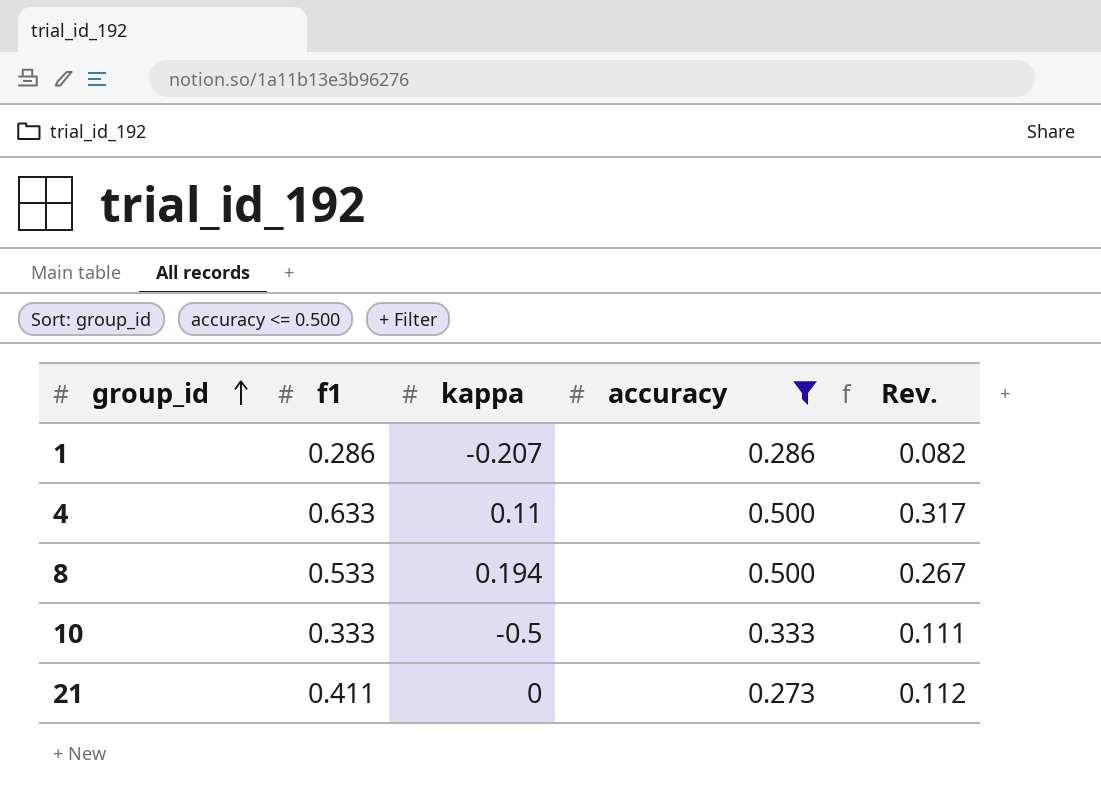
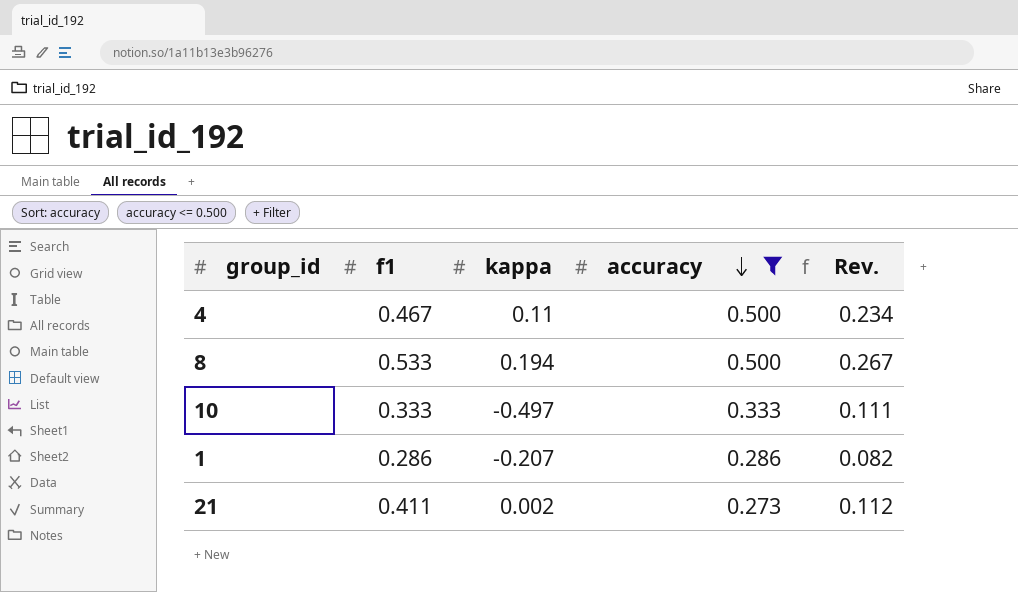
row order: group_id ascending -> accuracy descending
4 | f1: 0.633 -> 0.467
4 | Rev.: 0.317 -> 0.234
10 | kappa: -0.5 -> -0.497
21 | kappa: 0 -> 0.002

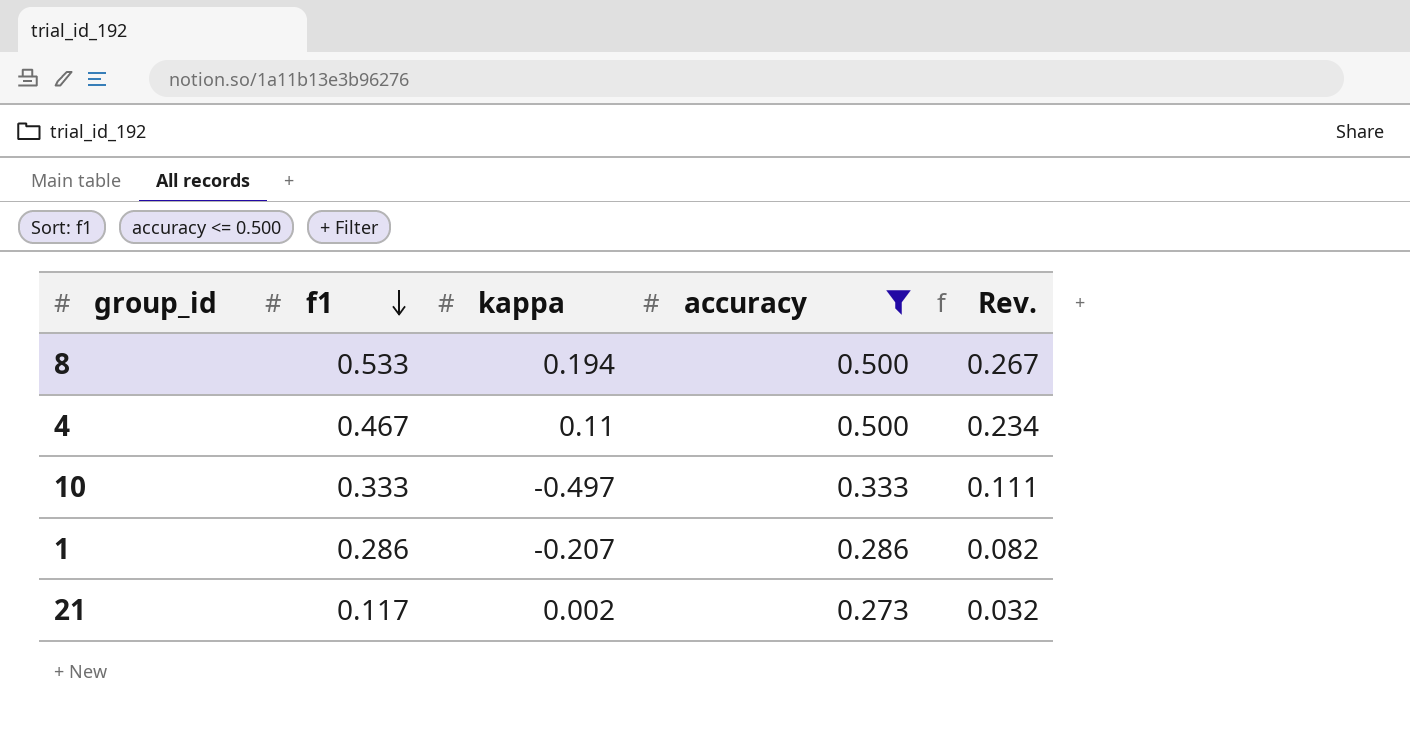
row order: accuracy descending -> f1 descending
21 | f1: 0.411 -> 0.117
21 | Rev.: 0.112 -> 0.032

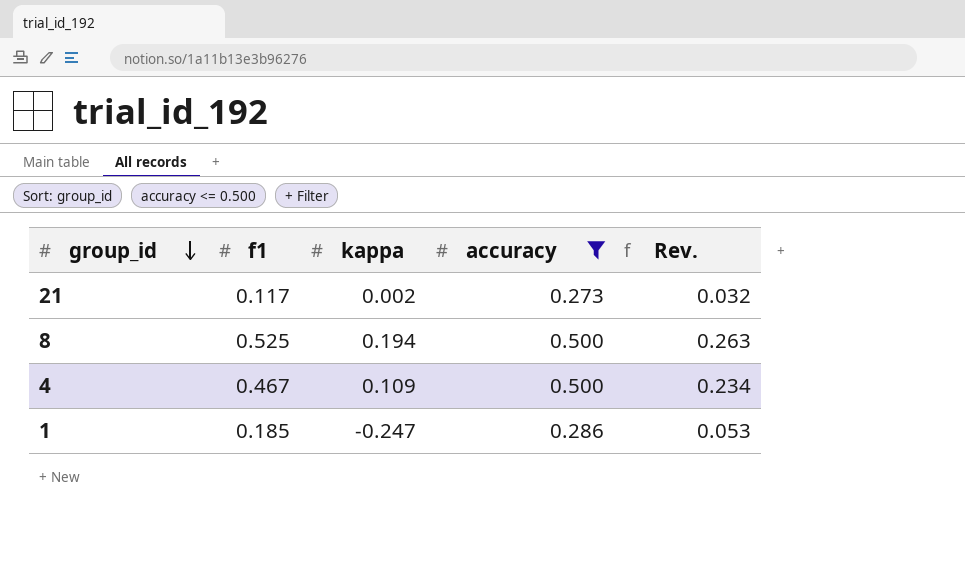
row order: f1 descending -> group_id descending
row 10: 0.333 | -0.497 | 0.333 | 0.111 -> none
8 | f1: 0.533 -> 0.525
8 | Rev.: 0.267 -> 0.263
4 | kappa: 0.11 -> 0.109
1 | f1: 0.286 -> 0.185
1 | kappa: -0.207 -> -0.247
1 | Rev.: 0.082 -> 0.053

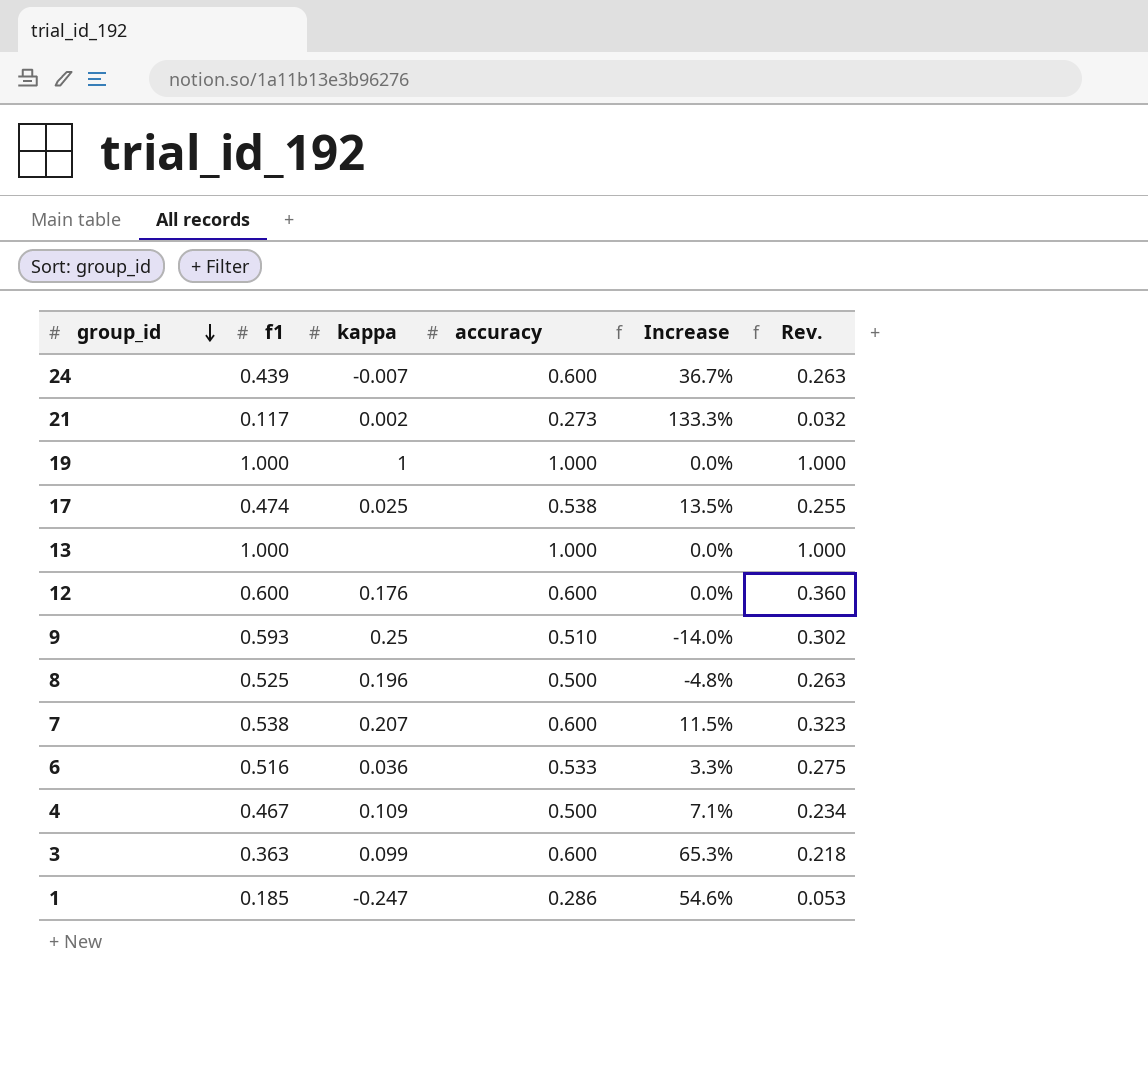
filter: accuracy <= 0.500 -> none
column Increase | formula: none -> ([accuracy] - [f1]) / [f1]
8 | kappa: 0.194 -> 0.196

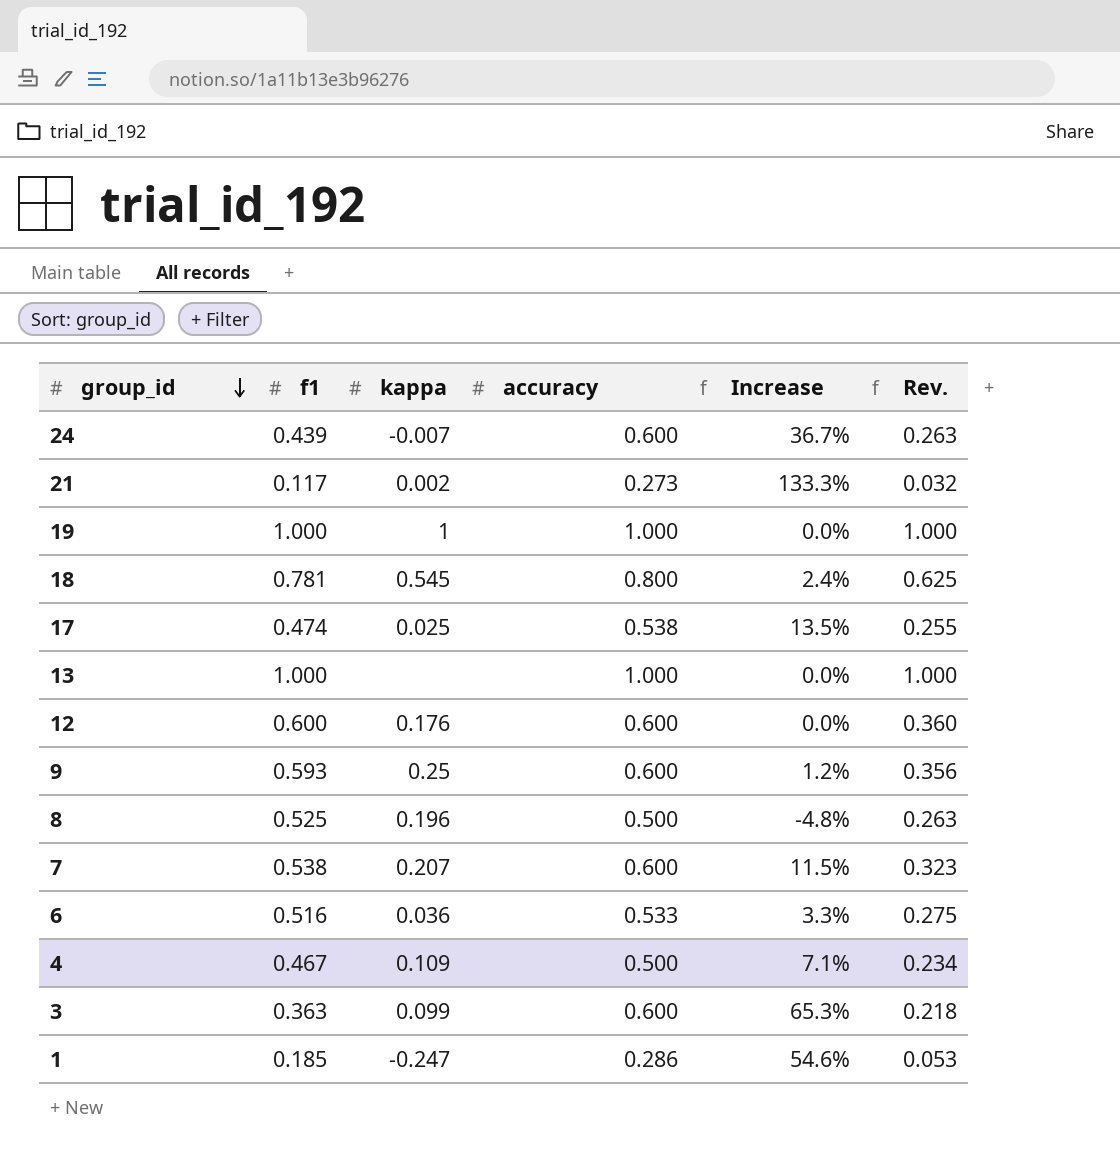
row 18: none -> 0.781 | 0.545 | 0.800 | 2.4% | 0.625
9 | accuracy: 0.510 -> 0.600
9 | Increase: -14.0% -> 1.2%
9 | Rev.: 0.302 -> 0.356

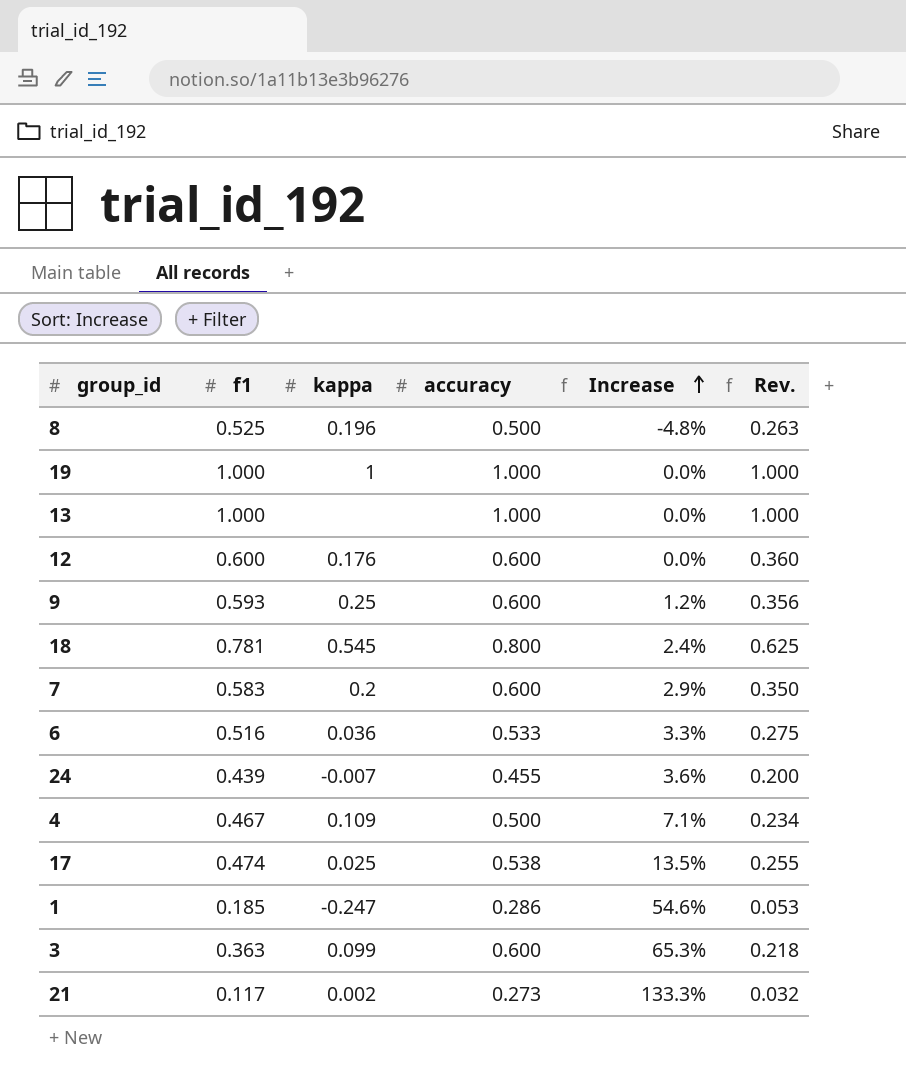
row order: group_id descending -> Increase ascending
7 | f1: 0.538 -> 0.583
7 | kappa: 0.207 -> 0.2
7 | Increase: 11.5% -> 2.9%
7 | Rev.: 0.323 -> 0.350
24 | accuracy: 0.600 -> 0.455
24 | Increase: 36.7% -> 3.6%
24 | Rev.: 0.263 -> 0.200

